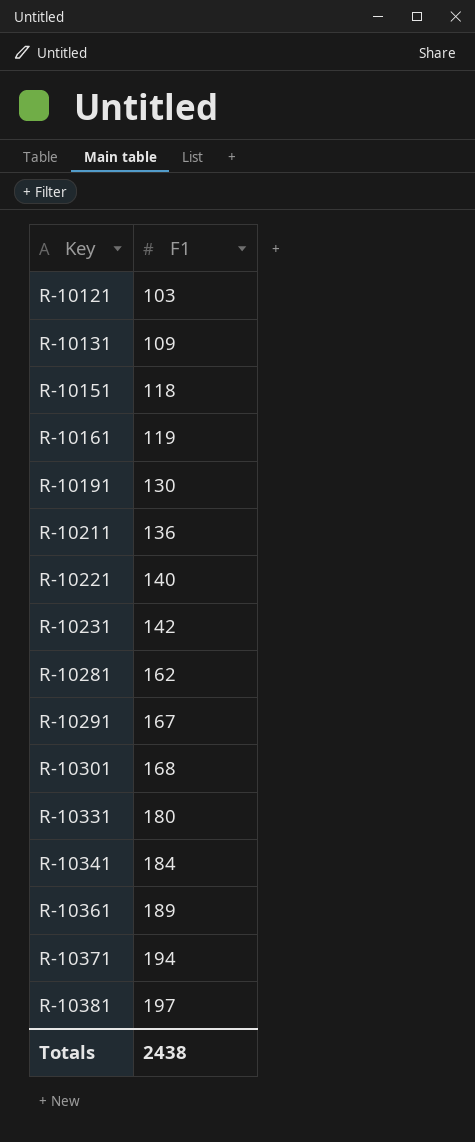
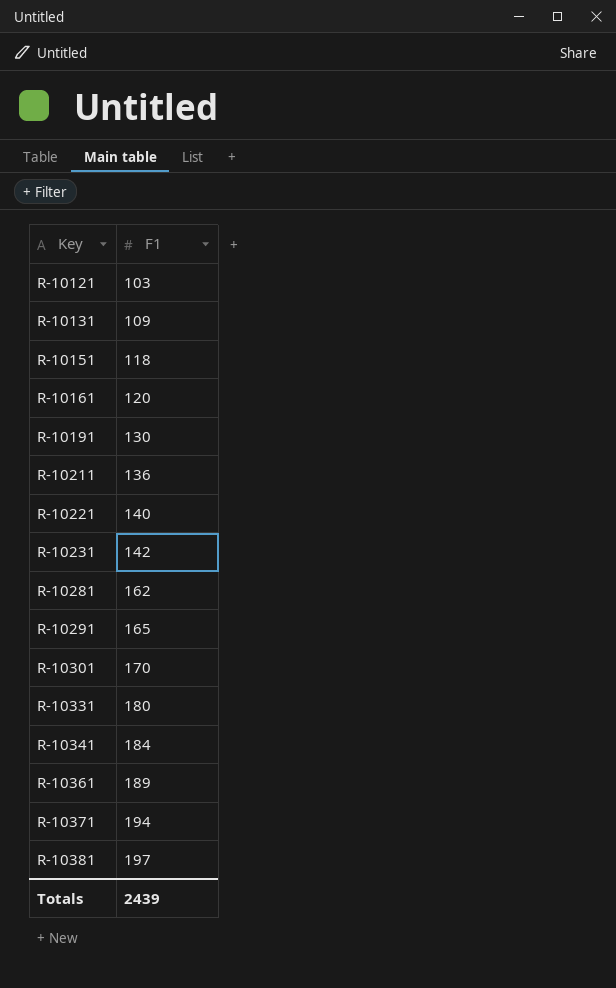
R-10161 | F1: 119 -> 120
R-10291 | F1: 167 -> 165
R-10301 | F1: 168 -> 170
Totals | F1: 2438 -> 2439

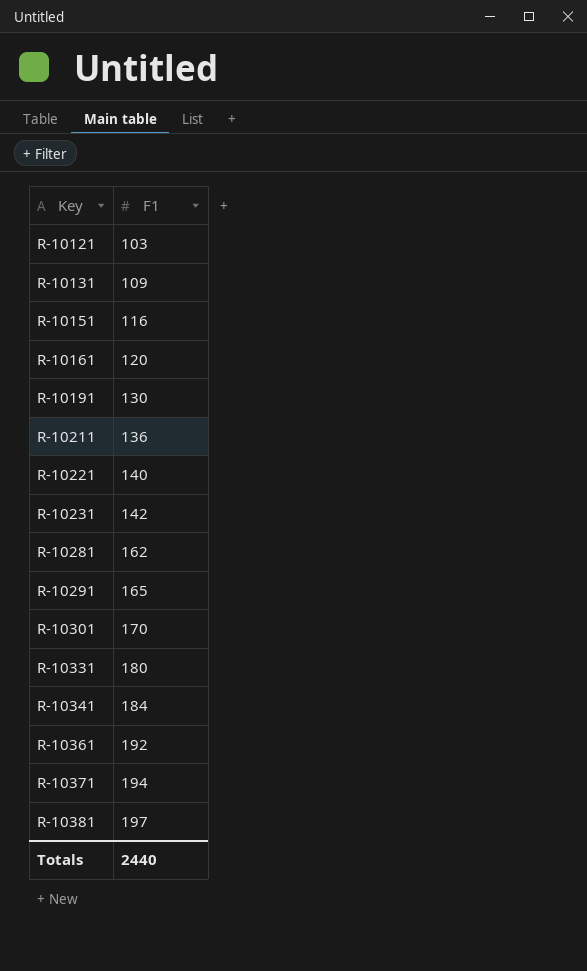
R-10151 | F1: 118 -> 116
R-10361 | F1: 189 -> 192
Totals | F1: 2439 -> 2440

